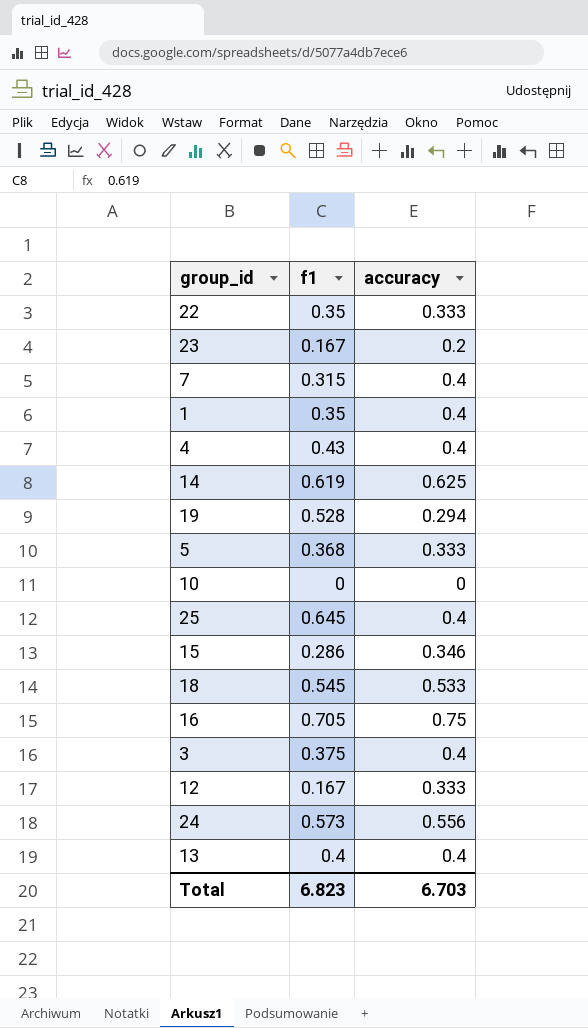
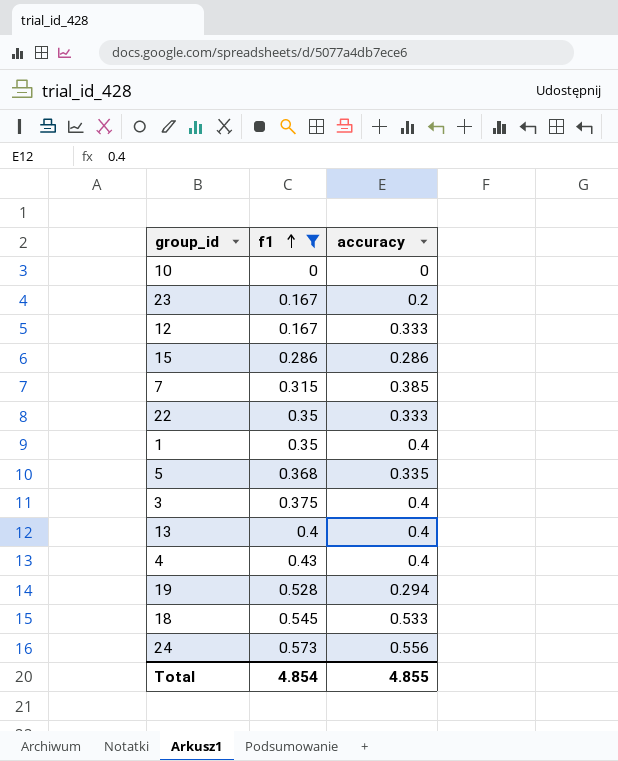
filter: none -> f1 <= 0.573
row order: none -> f1 ascending
15 | accuracy: 0.346 -> 0.286
7 | accuracy: 0.4 -> 0.385
5 | accuracy: 0.333 -> 0.335
Total | f1: 6.823 -> 4.854
Total | accuracy: 6.703 -> 4.855

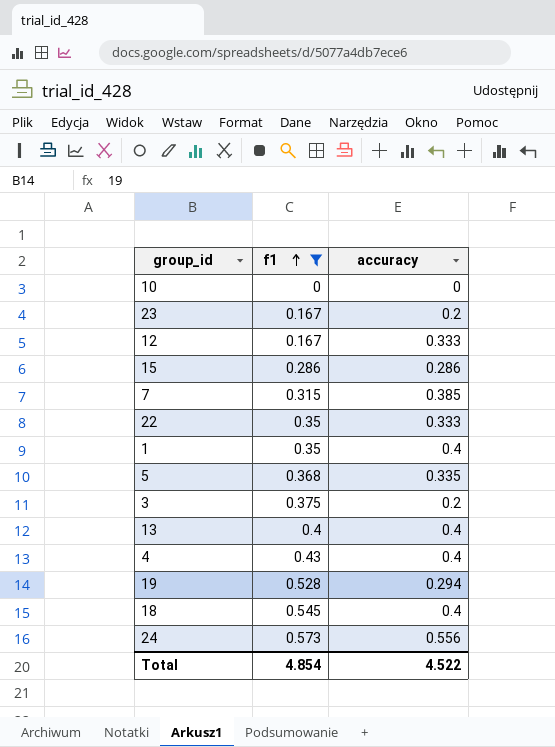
3 | accuracy: 0.4 -> 0.2
18 | accuracy: 0.533 -> 0.4
Total | accuracy: 4.855 -> 4.522

